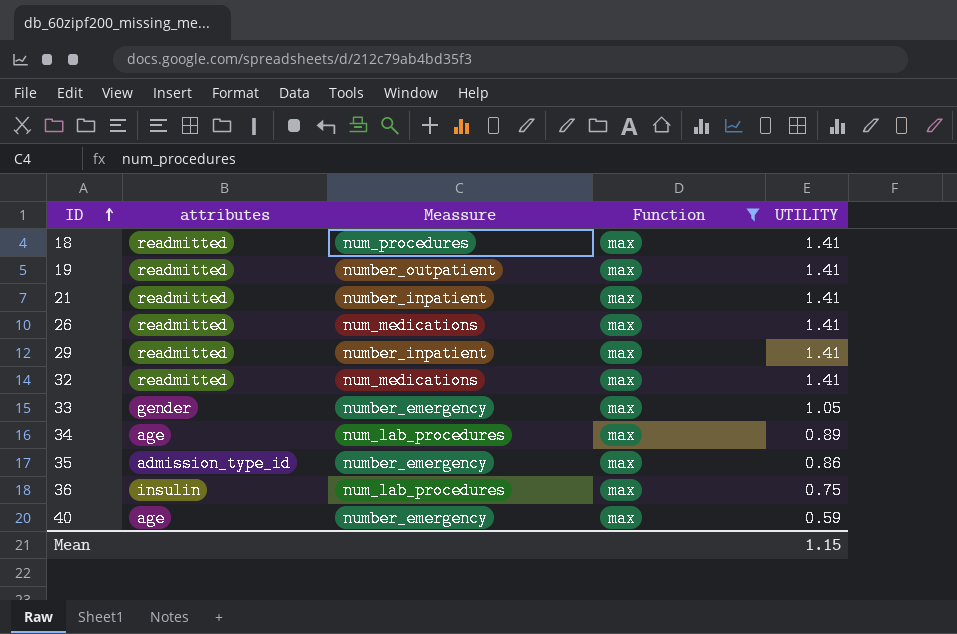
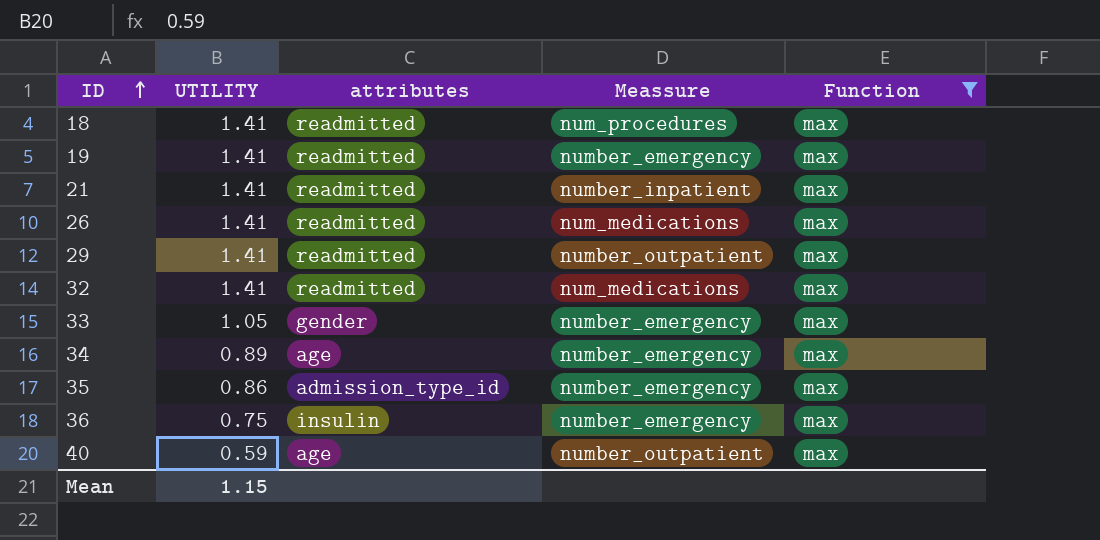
column UTILITY | position: 5 -> 2
19 | Meassure: number_outpatient -> number_emergency
29 | Meassure: number_inpatient -> number_outpatient
34 | Meassure: num_lab_procedures -> number_emergency
36 | Meassure: num_lab_procedures -> number_emergency
40 | Meassure: number_emergency -> number_outpatient

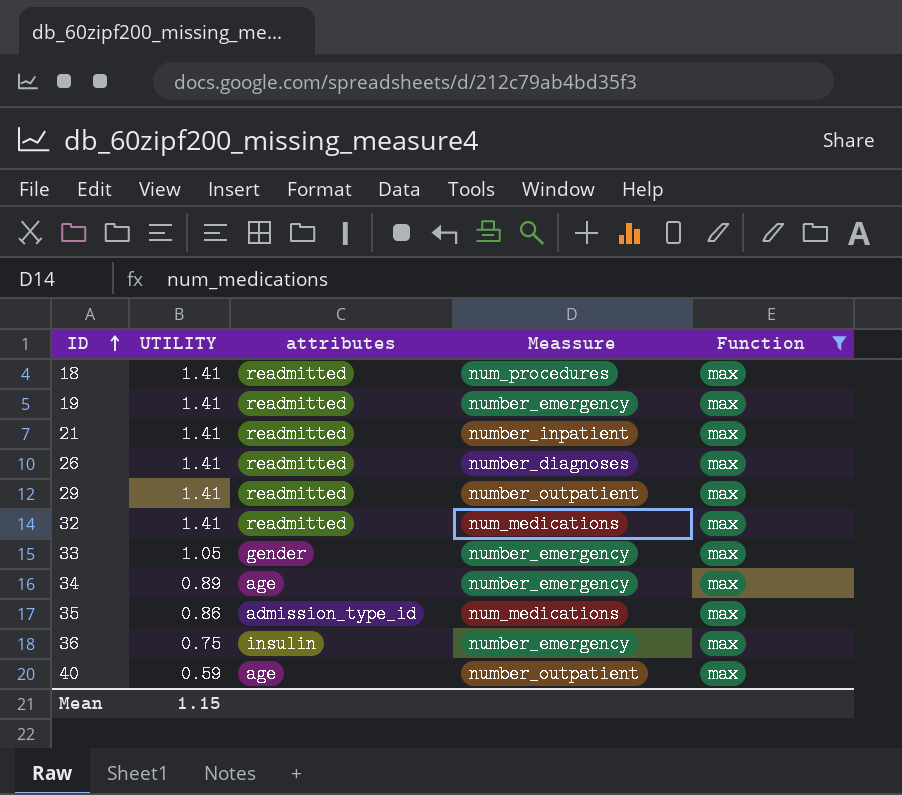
26 | Meassure: num_medications -> number_diagnoses
35 | Meassure: number_emergency -> num_medications

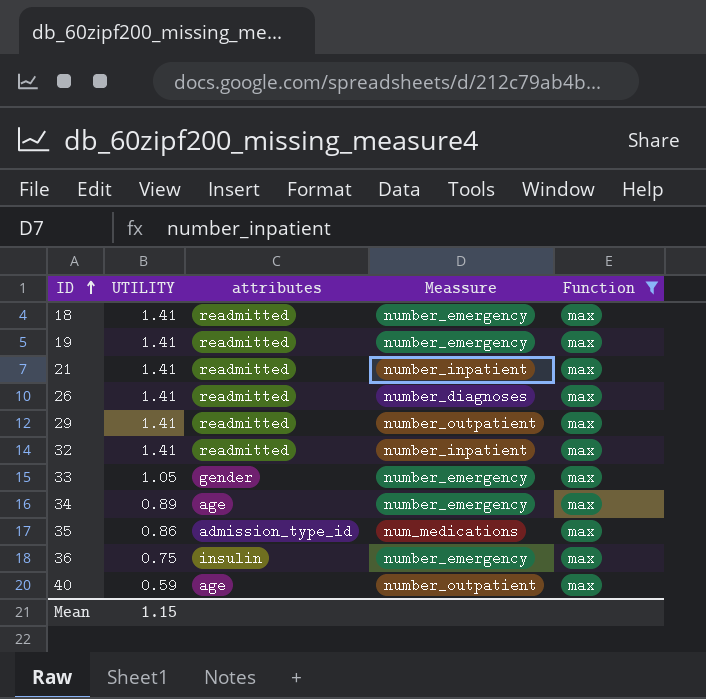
18 | Meassure: num_procedures -> number_emergency
32 | Meassure: num_medications -> number_inpatient

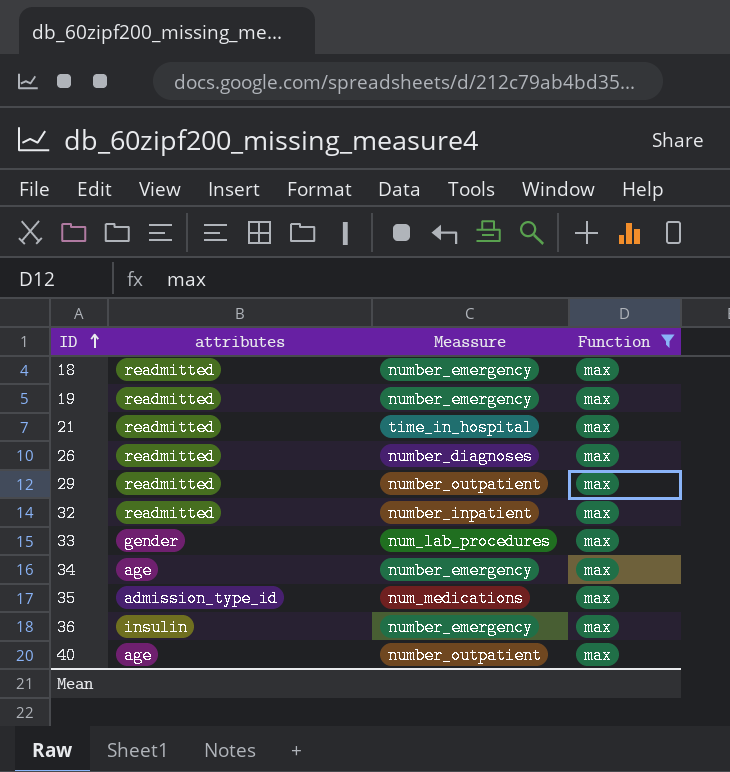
column UTILITY | position: 2 -> none
21 | Meassure: number_inpatient -> time_in_hospital
33 | Meassure: number_emergency -> num_lab_procedures

